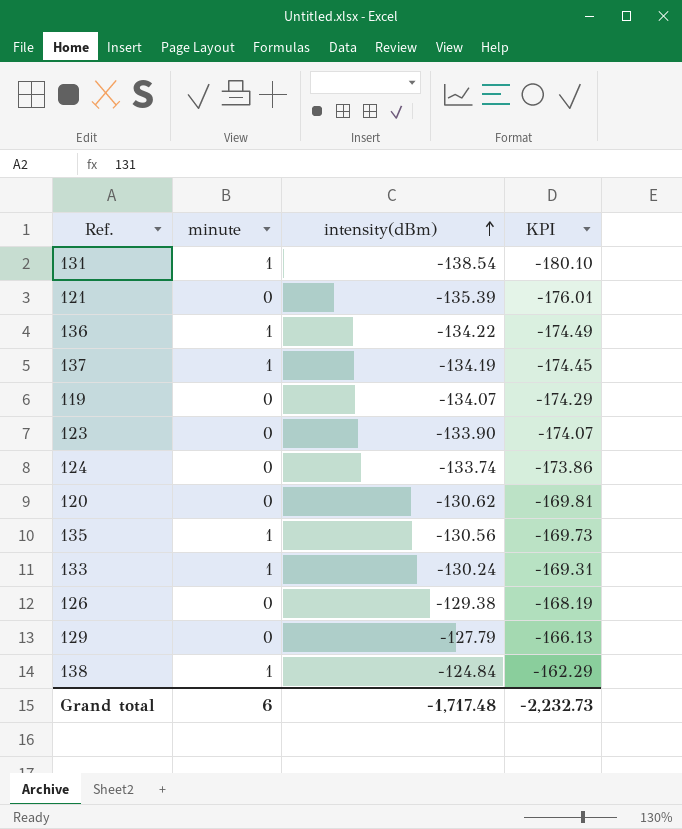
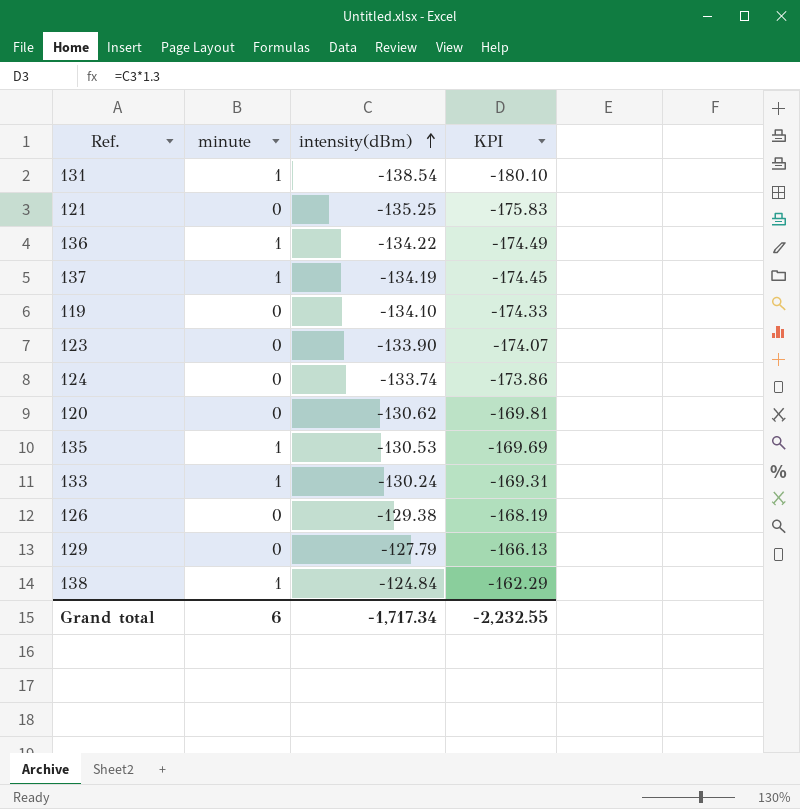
121 | intensity(dBm): -135.39 -> -135.25
121 | KPI: -176.01 -> -175.83
119 | intensity(dBm): -134.07 -> -134.10
119 | KPI: -174.29 -> -174.33
135 | intensity(dBm): -130.56 -> -130.53
135 | KPI: -169.73 -> -169.69
Grand total | intensity(dBm): -1,717.48 -> -1,717.34
Grand total | KPI: -2,232.73 -> -2,232.55

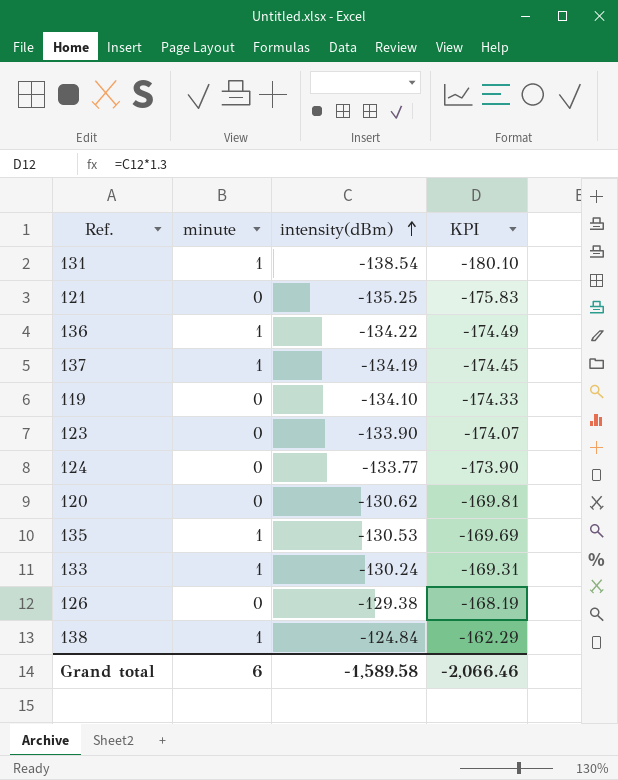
row 129: 0 | -127.79 | -166.13 -> none
124 | intensity(dBm): -133.74 -> -133.77
124 | KPI: -173.86 -> -173.90
Grand total | intensity(dBm): -1,717.34 -> -1,589.58
Grand total | KPI: -2,232.55 -> -2,066.46

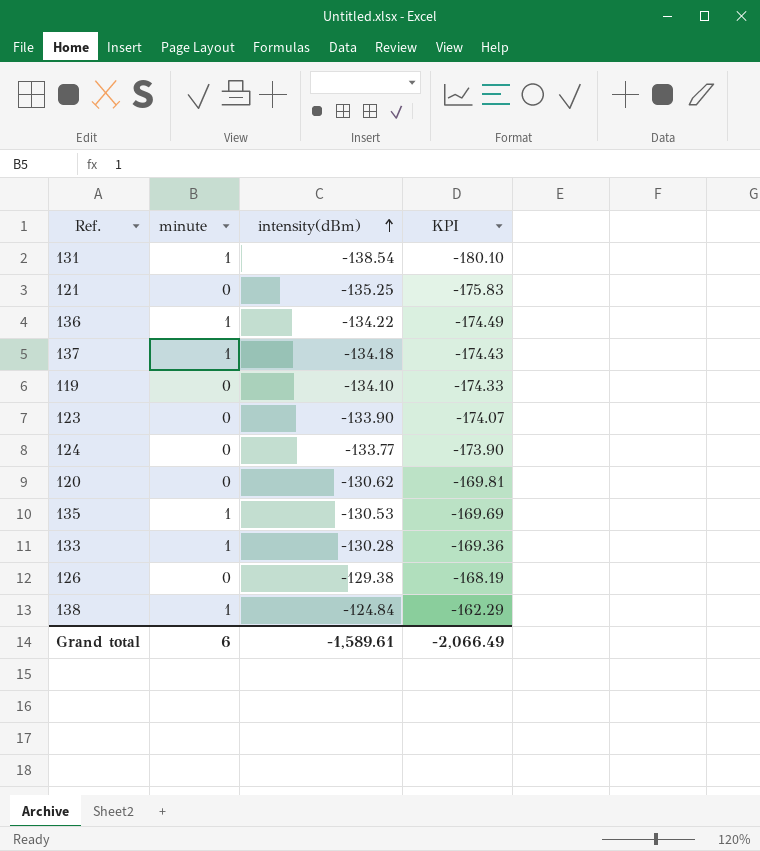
137 | intensity(dBm): -134.19 -> -134.18
137 | KPI: -174.45 -> -174.43
133 | intensity(dBm): -130.24 -> -130.28
133 | KPI: -169.31 -> -169.36
Grand total | intensity(dBm): -1,589.58 -> -1,589.61
Grand total | KPI: -2,066.46 -> -2,066.49

